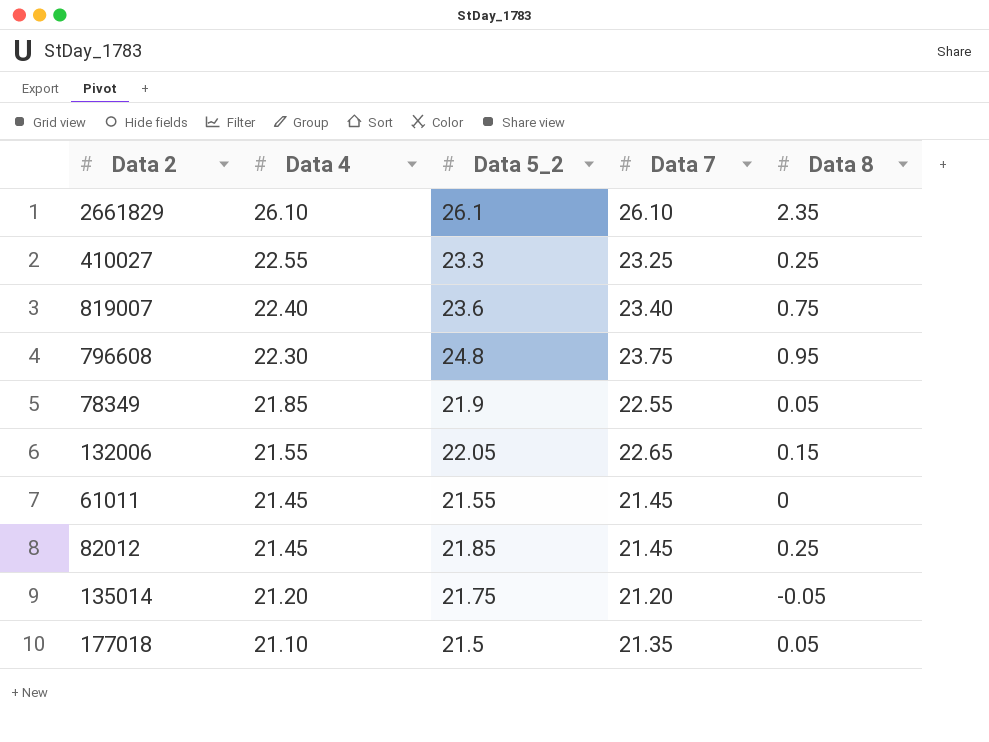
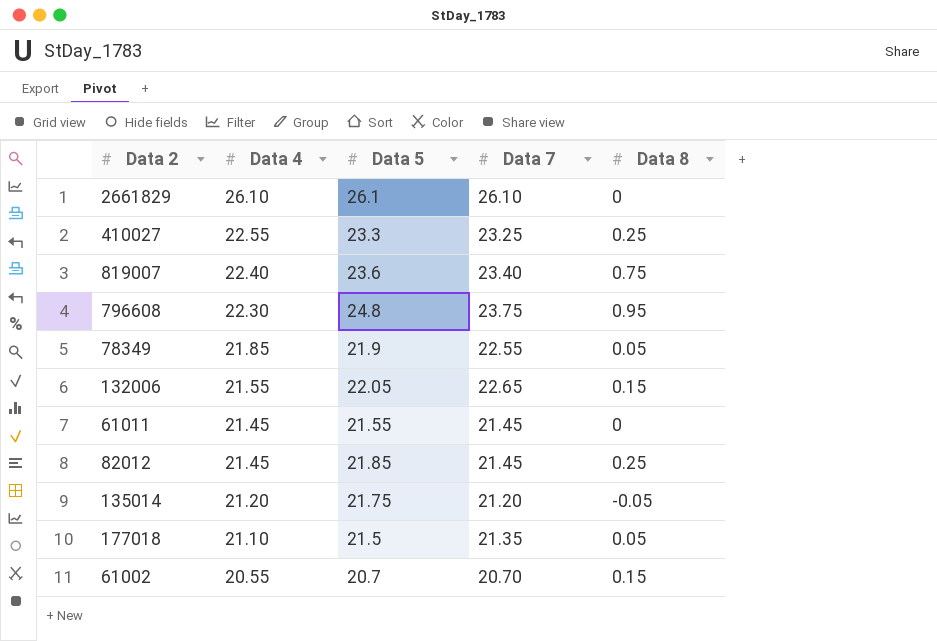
column name: Data 5_2 -> Data 5
2661829 | Data 8: 2.35 -> 0
row 61002: none -> 20.55 | 20.7 | 20.70 | 0.15

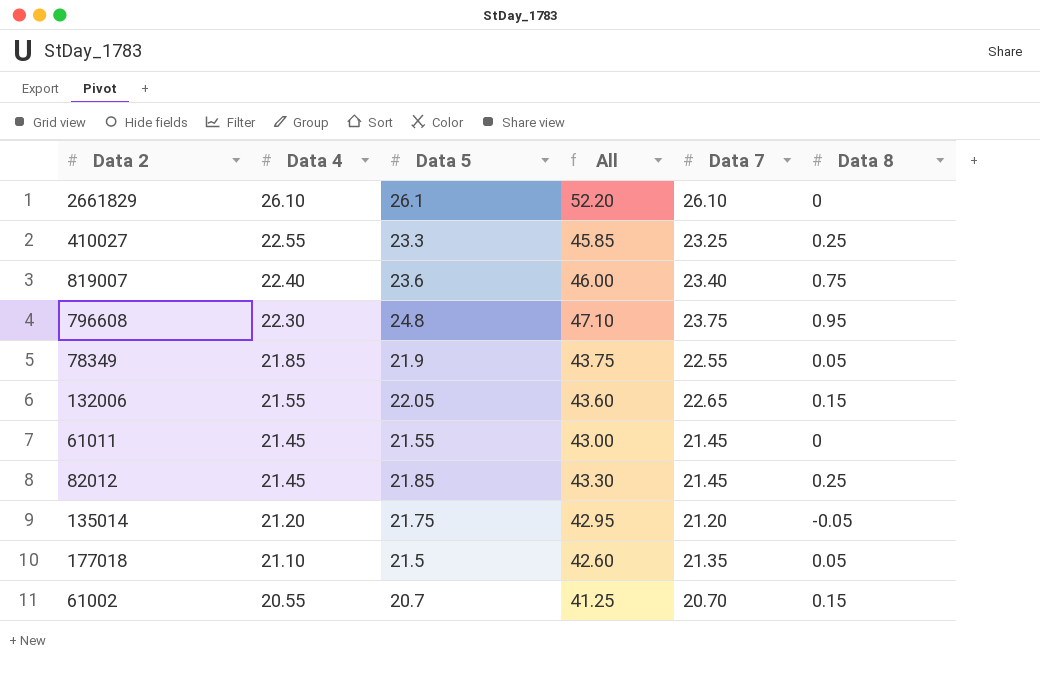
column All | formula: none -> [Data 4] + [Data 5]

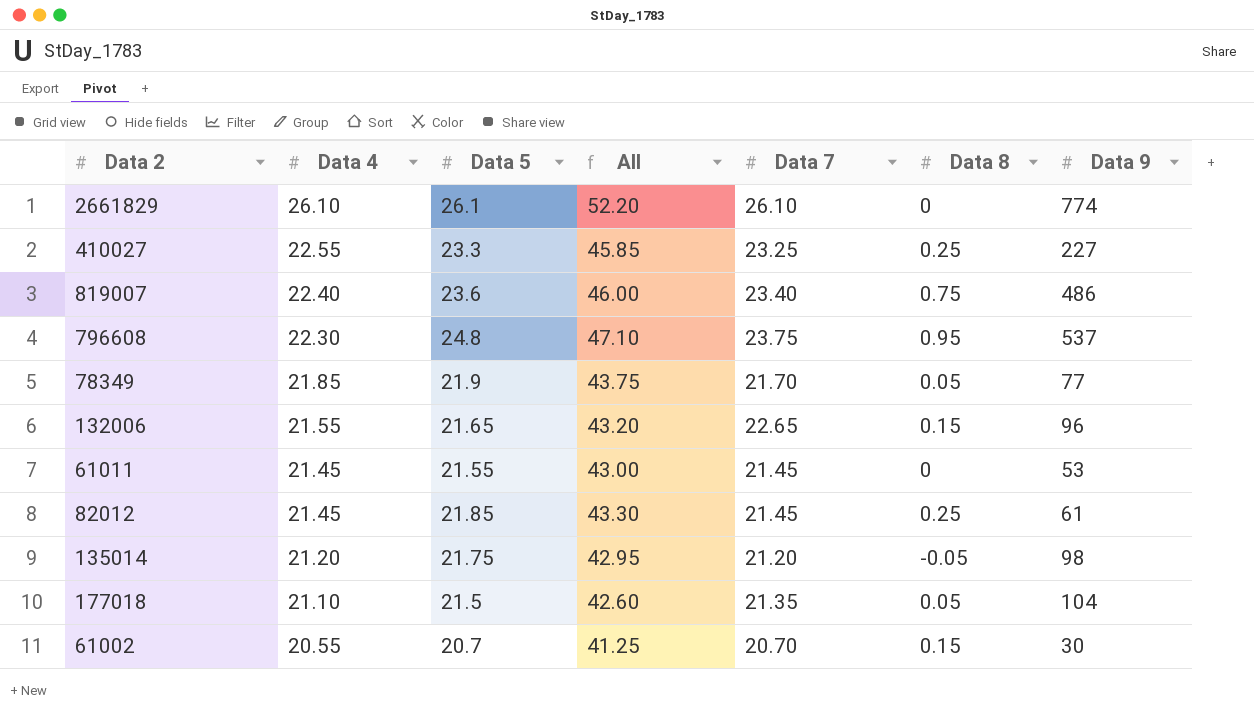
column Data 9 | position: none -> 7
78349 | Data 7: 22.55 -> 21.70
132006 | Data 5: 22.05 -> 21.65
132006 | All: 43.60 -> 43.20

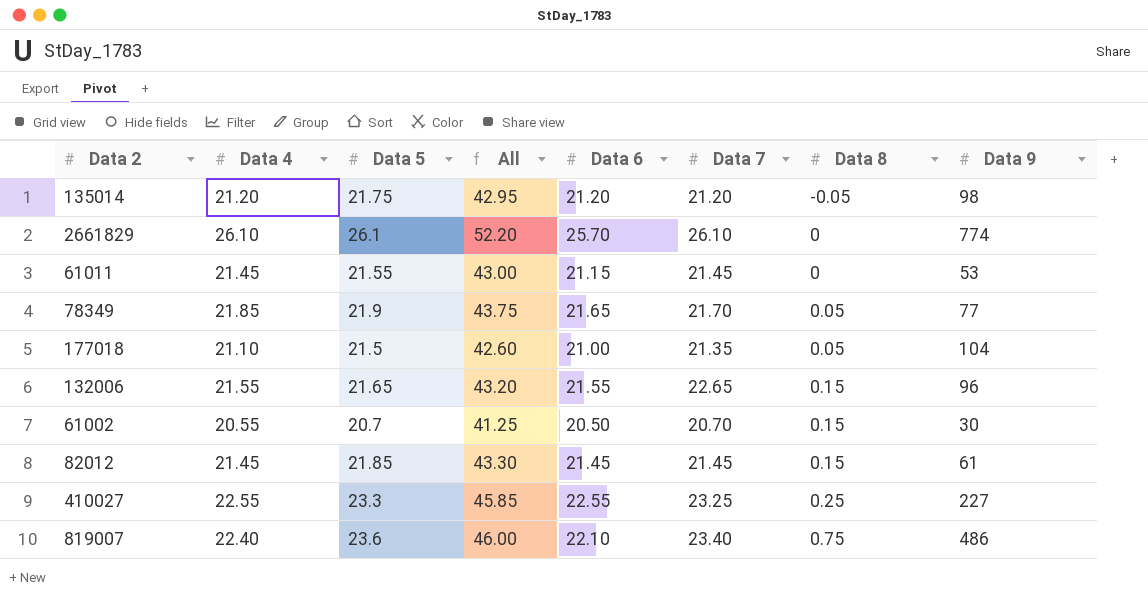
row order: Data 4 descending -> Data 8 ascending
column Data 6 | position: none -> 5
row 796608: 22.30 | 24.8 | 47.10 | 23.75 | 0.95 | 537 -> none
82012 | Data 8: 0.25 -> 0.15

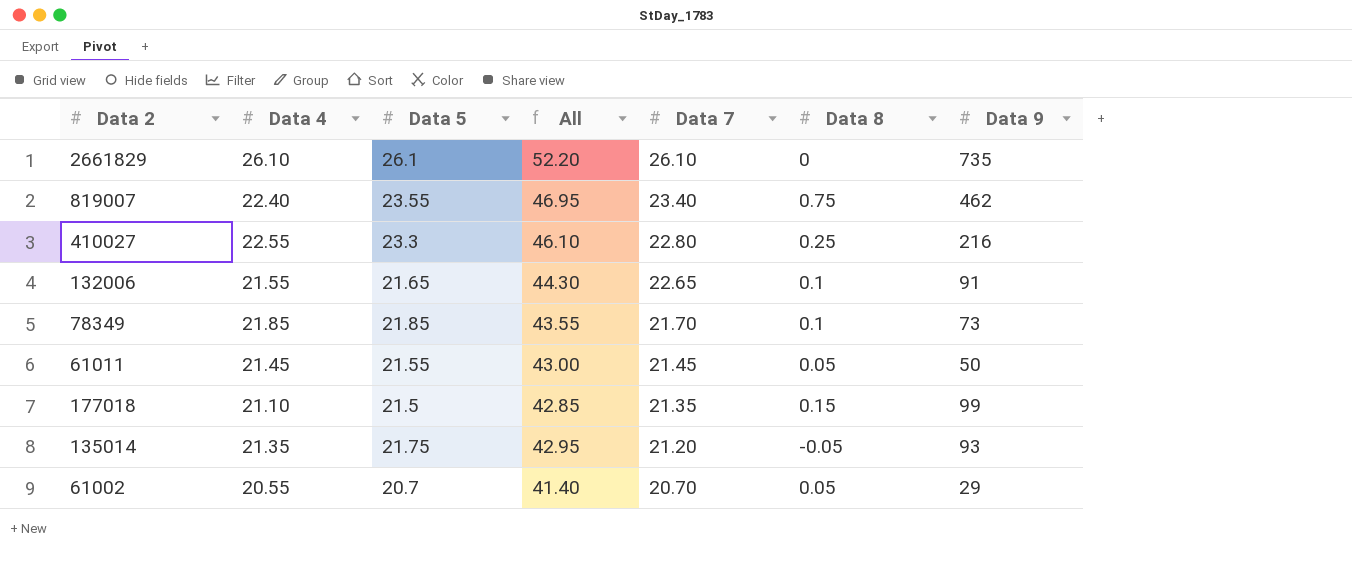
row order: Data 8 ascending -> Data 7 descending
column Data 6 | position: 5 -> none
column All | formula: [Data 4] + [Data 5] -> [Data 5] + [Data 7]
row 82012: 21.45 | 21.85 | 43.30 | 21.45 | 21.45 | 0.15 | 61 -> none
2661829 | Data 9: 774 -> 735
819007 | Data 5: 23.6 -> 23.55
819007 | Data 9: 486 -> 462
410027 | Data 7: 23.25 -> 22.80
410027 | Data 9: 227 -> 216
132006 | Data 8: 0.15 -> 0.1
132006 | Data 9: 96 -> 91
78349 | Data 5: 21.9 -> 21.85
78349 | Data 8: 0.05 -> 0.1
78349 | Data 9: 77 -> 73
61011 | Data 8: 0 -> 0.05
61011 | Data 9: 53 -> 50
177018 | Data 8: 0.05 -> 0.15
177018 | Data 9: 104 -> 99
135014 | Data 4: 21.20 -> 21.35
135014 | Data 9: 98 -> 93
61002 | Data 8: 0.15 -> 0.05
61002 | Data 9: 30 -> 29

